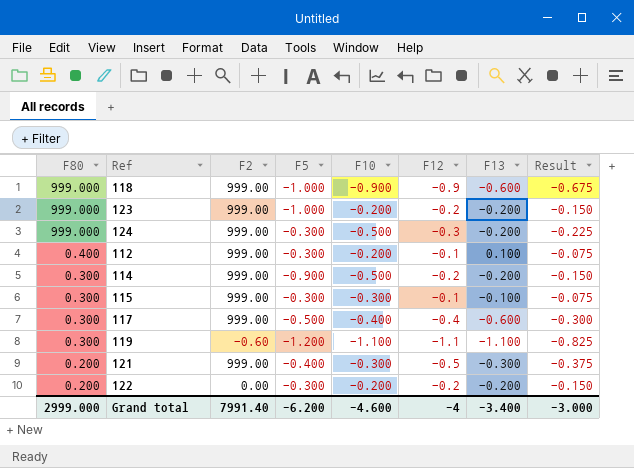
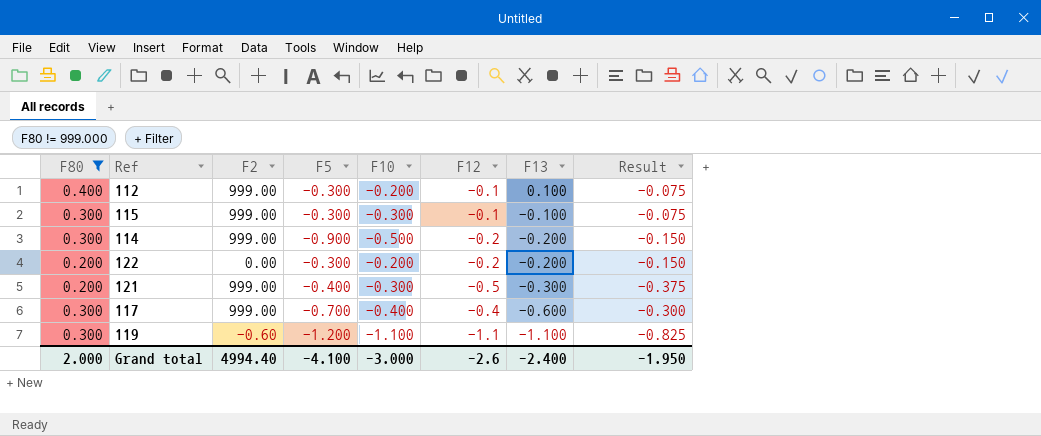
filter: none -> F80 != 999.000
row order: F80 descending -> F13 descending
117 | F5: -0.500 -> -0.700
Grand total | F80: 2999.000 -> 2.000
Grand total | F2: 7991.40 -> 4994.40
Grand total | F5: -6.200 -> -4.100
Grand total | F10: -4.600 -> -3.000
Grand total | F12: -4 -> -2.6
Grand total | F13: -3.400 -> -2.400
Grand total | Result: -3.000 -> -1.950

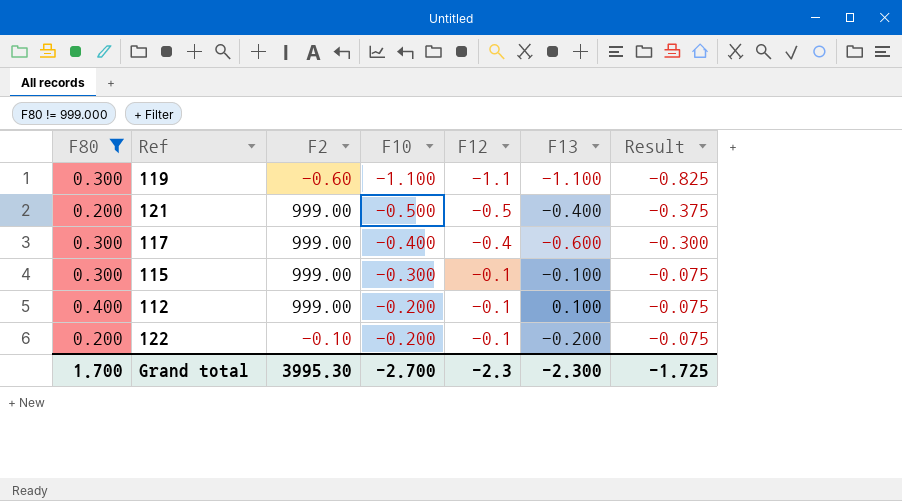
row order: F13 descending -> F10 ascending
column F5 | position: 4 -> none
row 114: 0.300 | 999.00 | -0.900 | -0.500 | -0.2 | -0.200 | -0.150 -> none
121 | F10: -0.300 -> -0.500
121 | F13: -0.300 -> -0.400
122 | F2: 0.00 -> -0.10
122 | F12: -0.2 -> -0.1
122 | Result: -0.150 -> -0.075
Grand total | F80: 2.000 -> 1.700
Grand total | F2: 4994.40 -> 3995.30
Grand total | F10: -3.000 -> -2.700
Grand total | F12: -2.6 -> -2.3
Grand total | F13: -2.400 -> -2.300
Grand total | Result: -1.950 -> -1.725

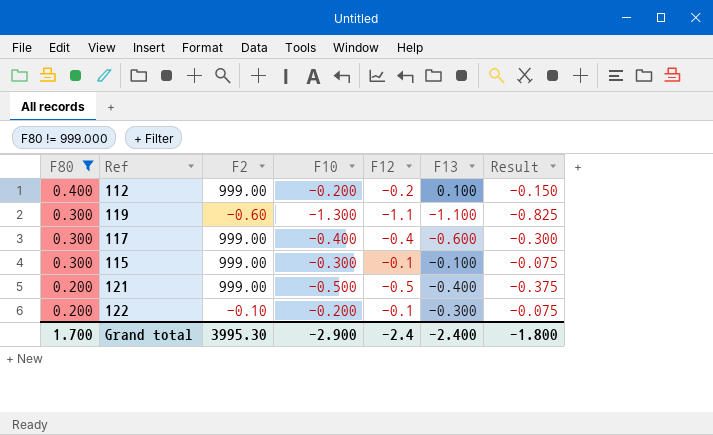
row order: F10 ascending -> F80 descending
112 | F12: -0.1 -> -0.2
112 | Result: -0.075 -> -0.150
119 | F10: -1.100 -> -1.300
122 | F13: -0.200 -> -0.300
Grand total | F10: -2.700 -> -2.900
Grand total | F12: -2.3 -> -2.4
Grand total | F13: -2.300 -> -2.400
Grand total | Result: -1.725 -> -1.800

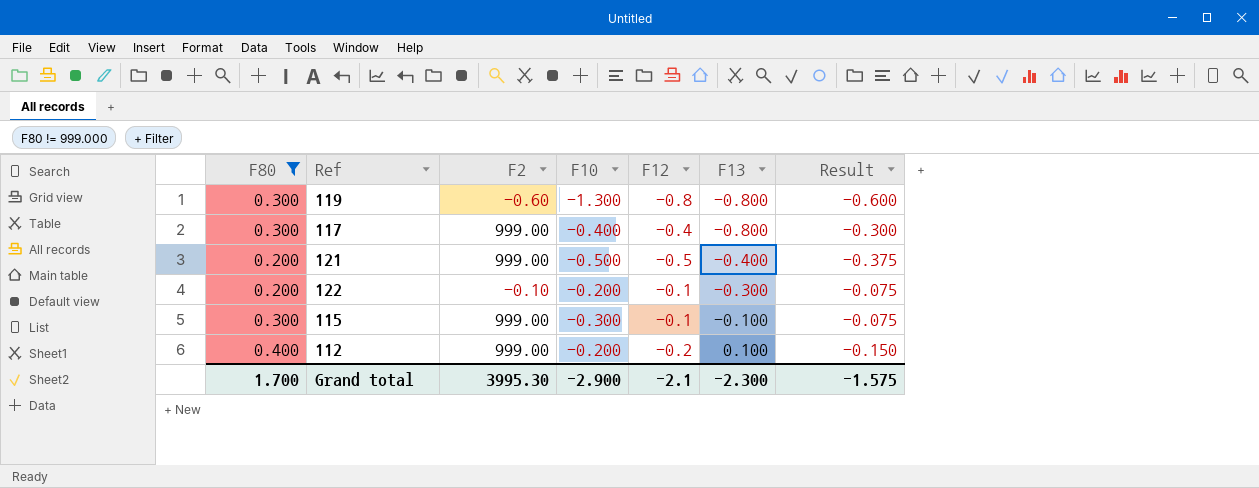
row order: F80 descending -> F13 ascending
119 | F12: -1.1 -> -0.8
119 | F13: -1.100 -> -0.800
119 | Result: -0.825 -> -0.600
117 | F13: -0.600 -> -0.800
Grand total | F12: -2.4 -> -2.1
Grand total | F13: -2.400 -> -2.300
Grand total | Result: -1.800 -> -1.575

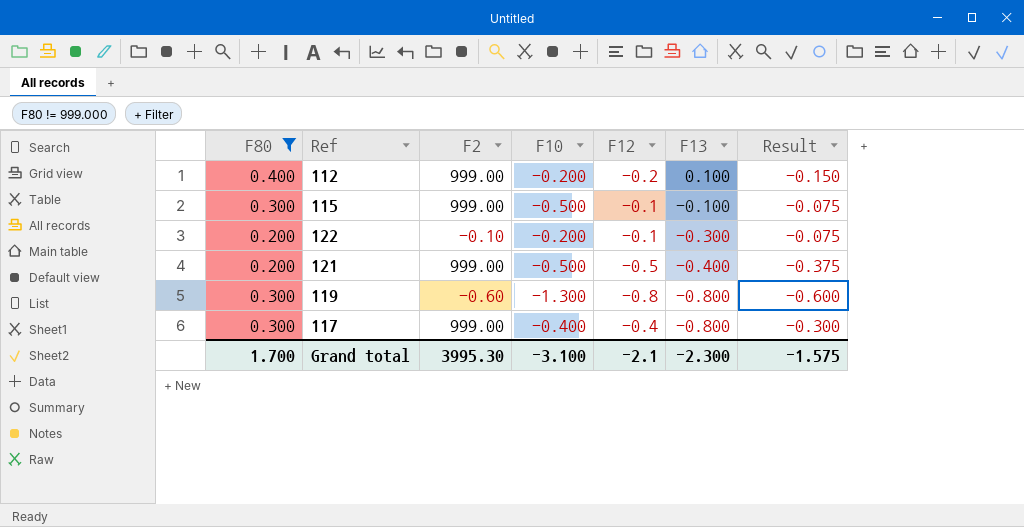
row order: F13 ascending -> F13 descending
115 | F10: -0.300 -> -0.500
Grand total | F10: -2.900 -> -3.100

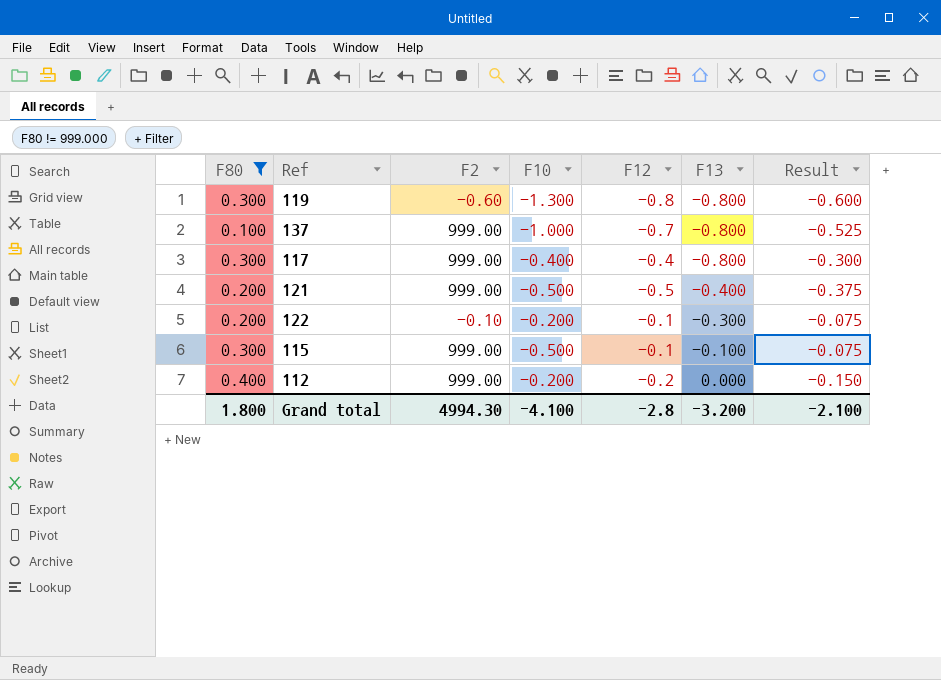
row order: F13 descending -> F13 ascending
row 137: none -> 0.100 | 999.00 | -1.000 | -0.7 | -0.800 | -0.525
112 | F13: 0.100 -> 0.000
Grand total | F80: 1.700 -> 1.800
Grand total | F2: 3995.30 -> 4994.30
Grand total | F10: -3.100 -> -4.100
Grand total | F12: -2.1 -> -2.8
Grand total | F13: -2.300 -> -3.200
Grand total | Result: -1.575 -> -2.100

